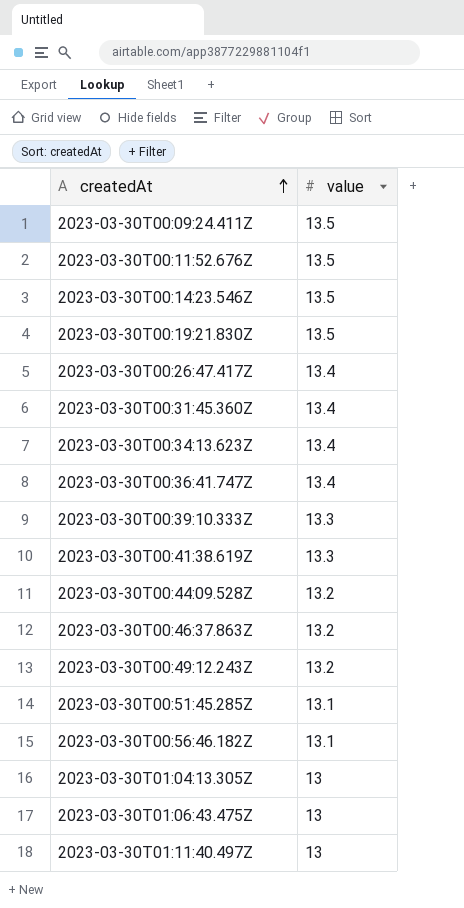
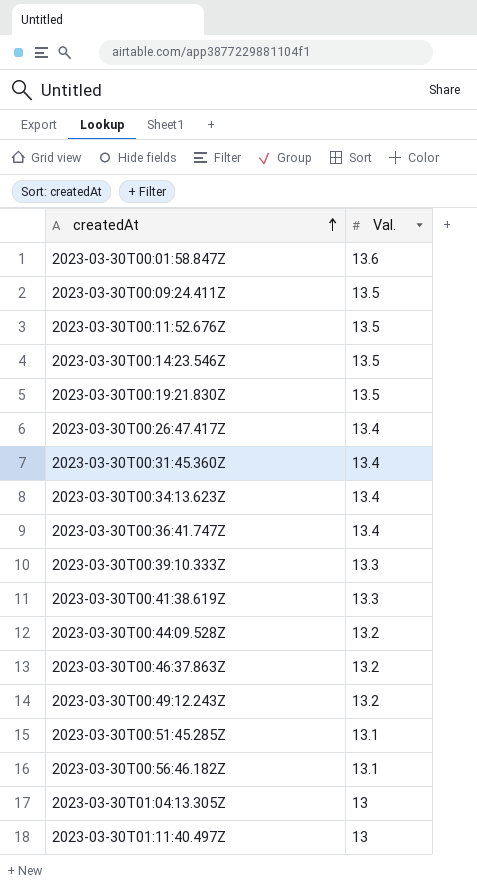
column name: value -> Val.
row 2023-03-30T01:06:43.475Z: 13 -> none
row 2023-03-30T00:01:58.847Z: none -> 13.6

